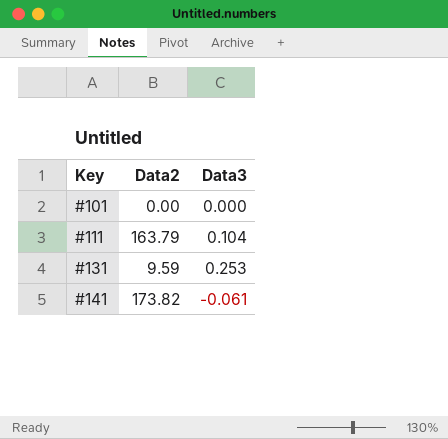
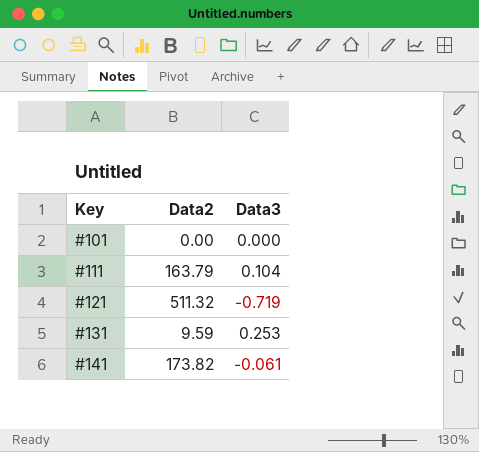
row #121: none -> 511.32 | -0.719

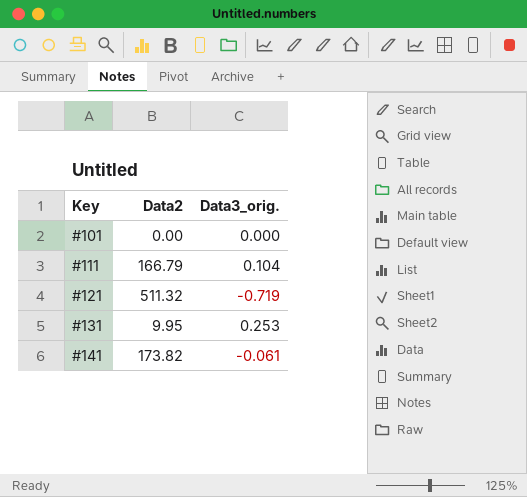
column name: Data3 -> Data3_orig.
#111 | Data2: 163.79 -> 166.79
#131 | Data2: 9.59 -> 9.95

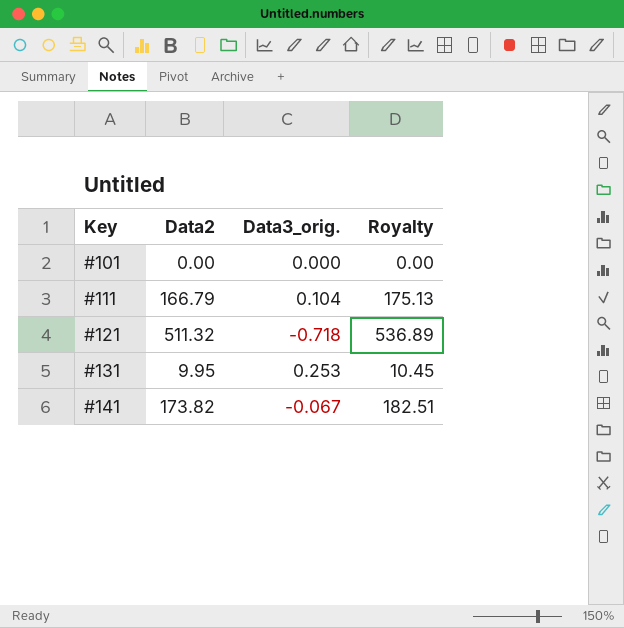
column Royalty | formula: none -> [Data2] * 1.05
#121 | Data3_orig.: -0.719 -> -0.718
#141 | Data3_orig.: -0.061 -> -0.067

